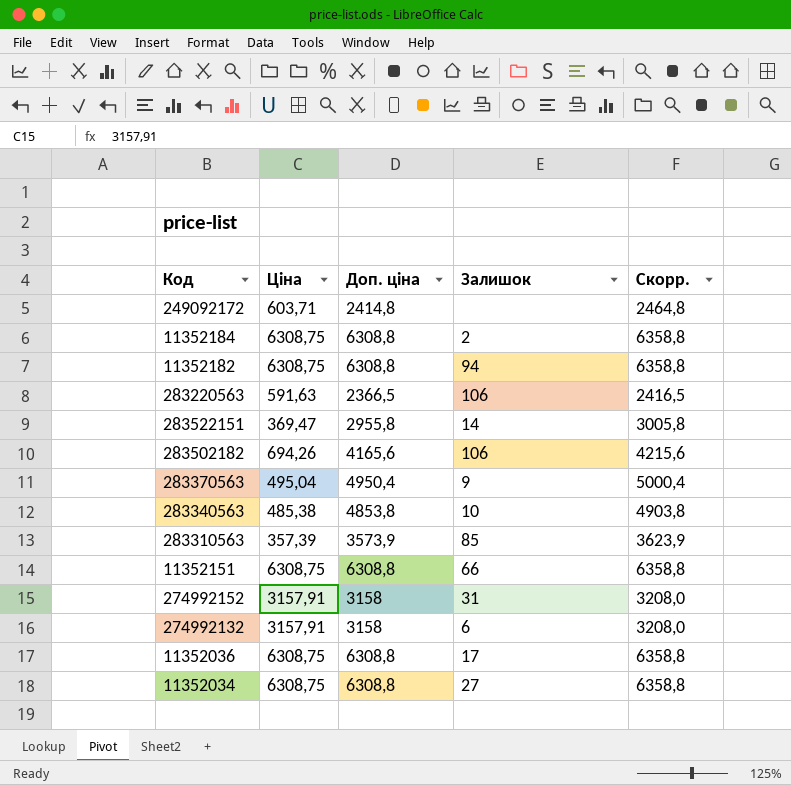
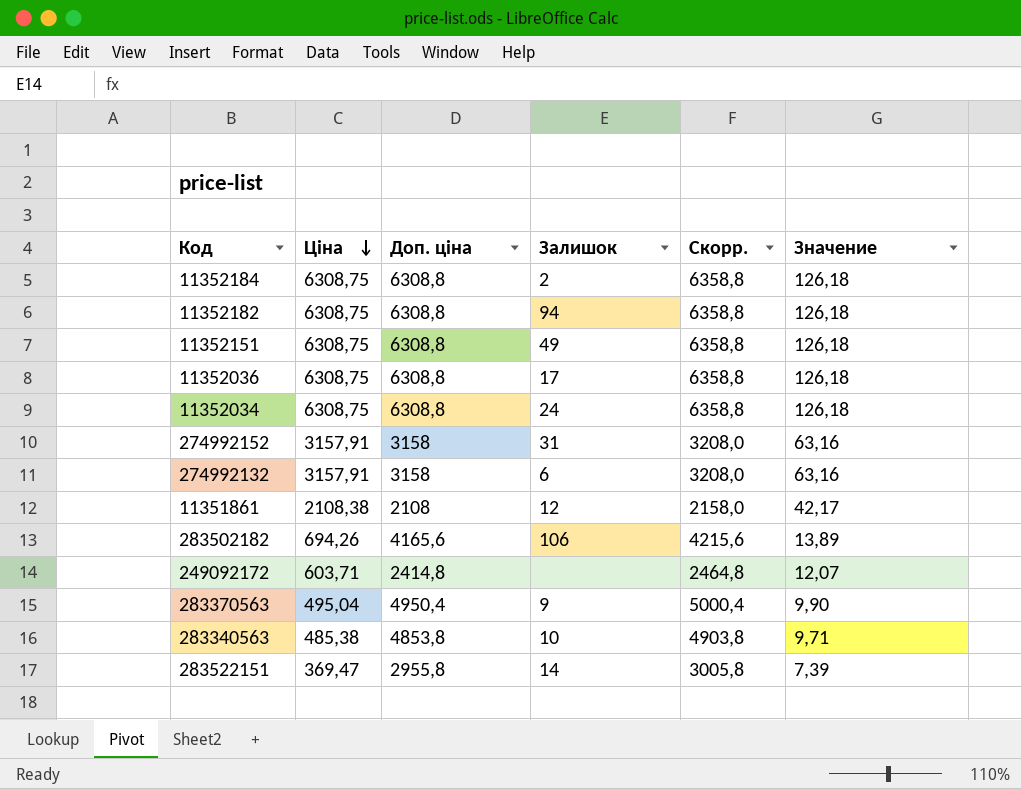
row order: none -> Ціна descending
column Значение | formula: none -> [Ціна] * 0,02
row 283220563: 591,63 | 2366,5 | 106 | 2416,5 -> none
row 283310563: 357,39 | 3573,9 | 85 | 3623,9 -> none
11352151 | Залишок: 66 -> 49
11352034 | Залишок: 27 -> 24
row 11351861: none -> 2108,38 | 2108 | 12 | 2158,0 | 42,17

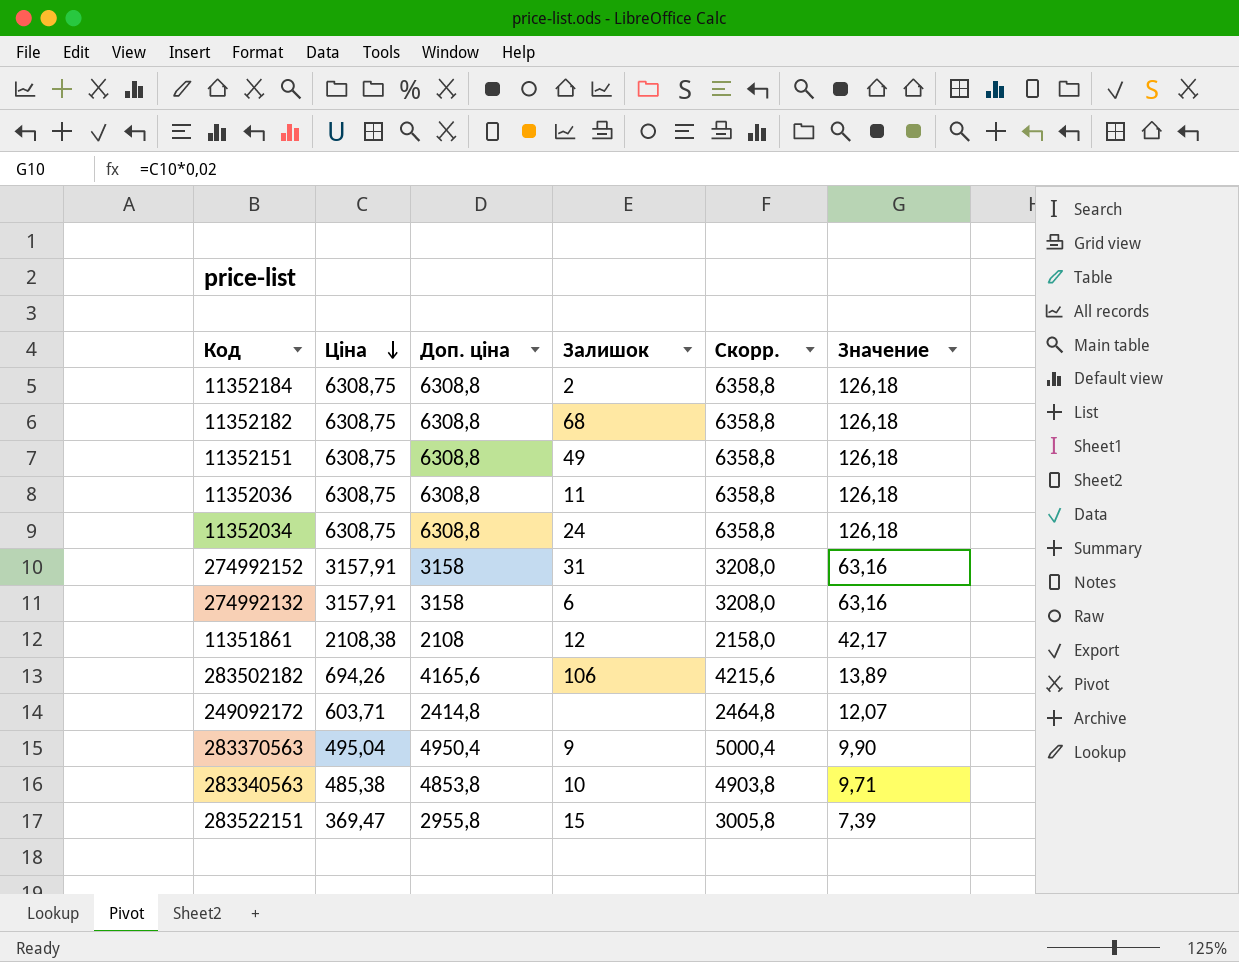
11352182 | Залишок: 94 -> 68
11352036 | Залишок: 17 -> 11
283522151 | Залишок: 14 -> 15

